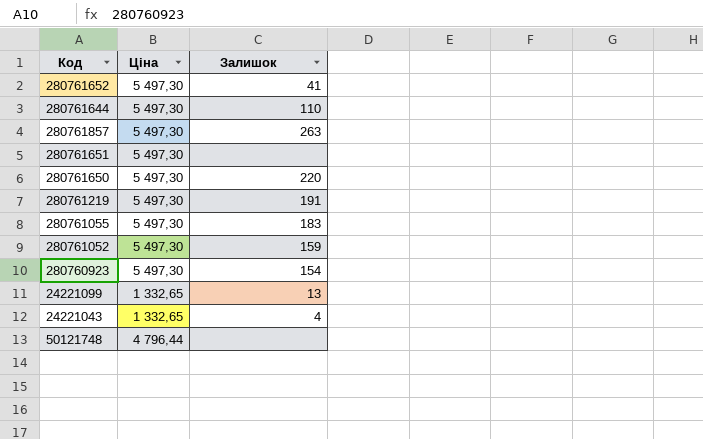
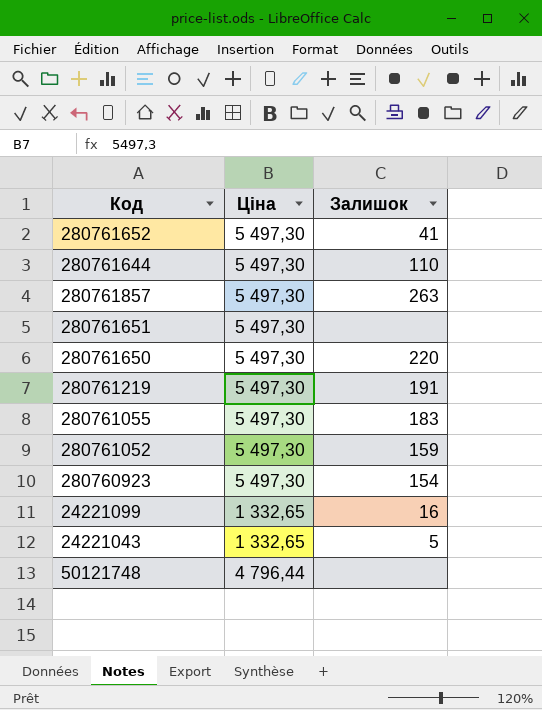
24221099 | Залишок: 13 -> 16
24221043 | Залишок: 4 -> 5

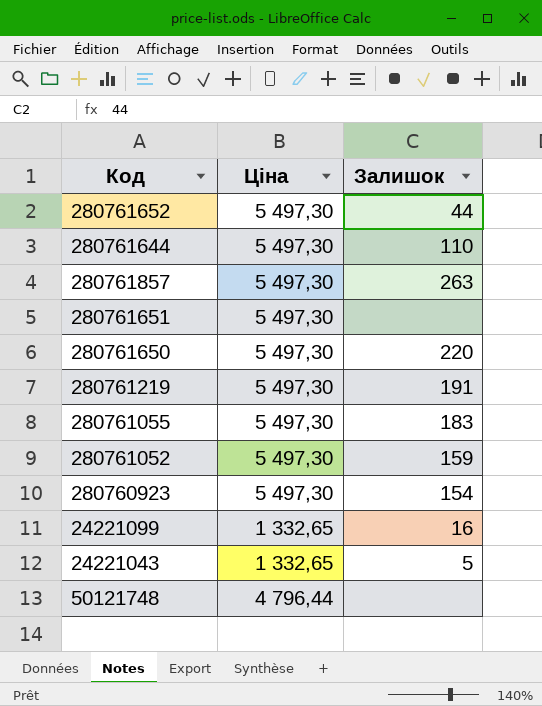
280761652 | Залишок: 41 -> 44

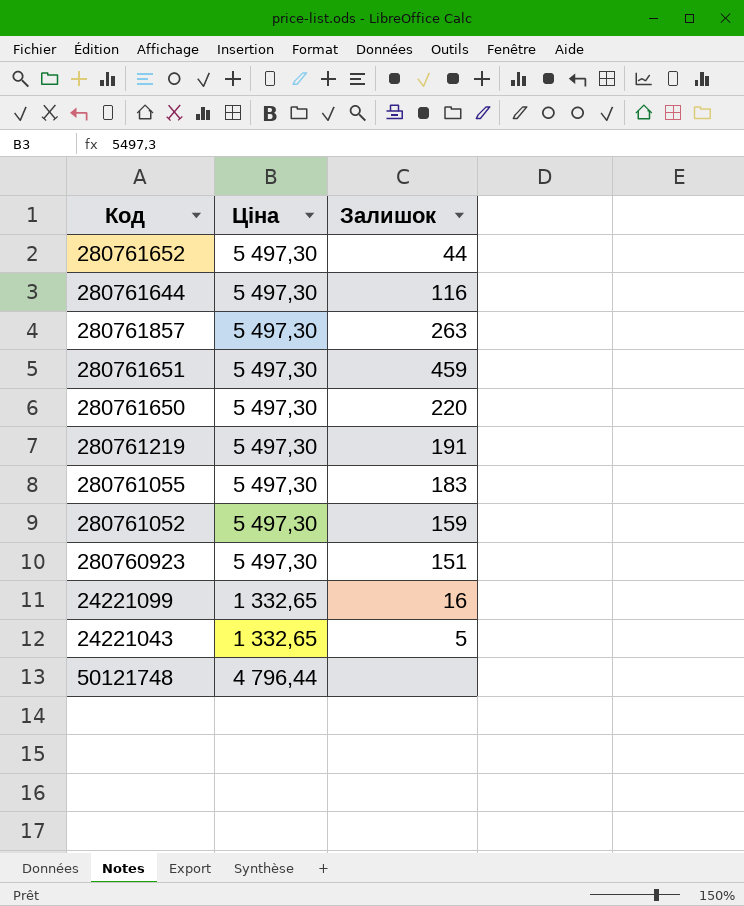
280761644 | Залишок: 110 -> 116
280761651 | Залишок: none -> 459
280760923 | Залишок: 154 -> 151

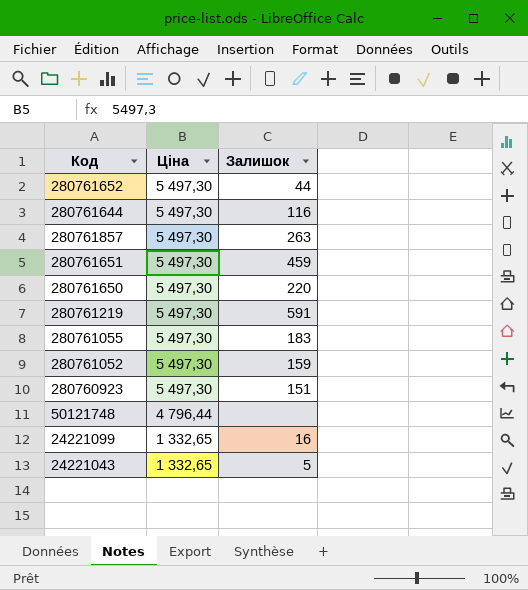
row order: none -> Ціна descending
280761219 | Залишок: 191 -> 591

